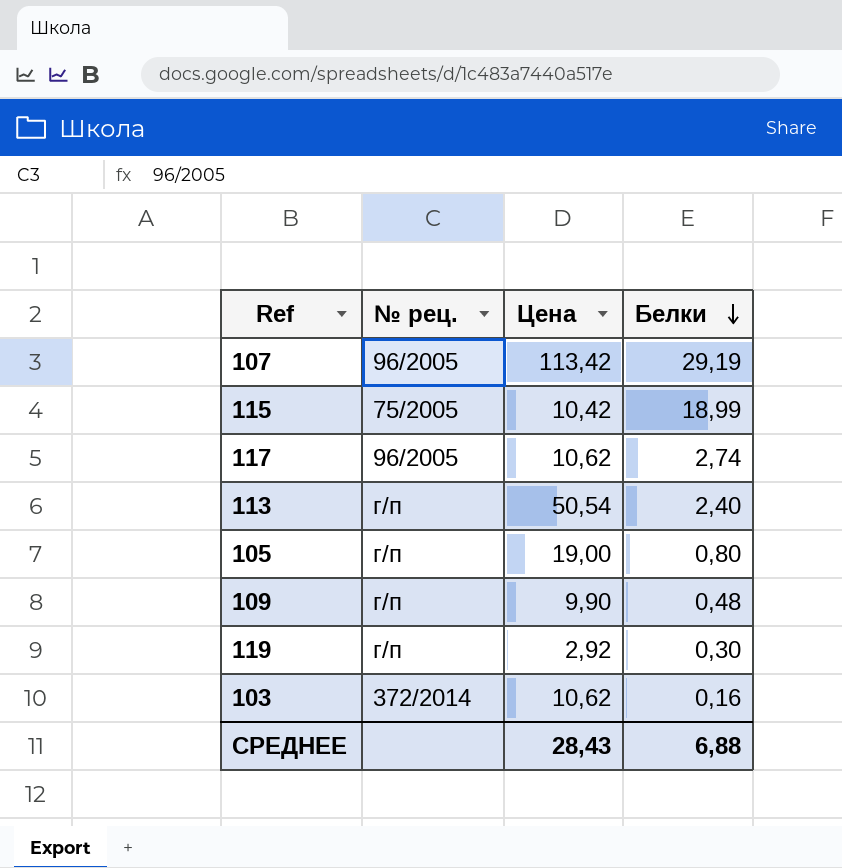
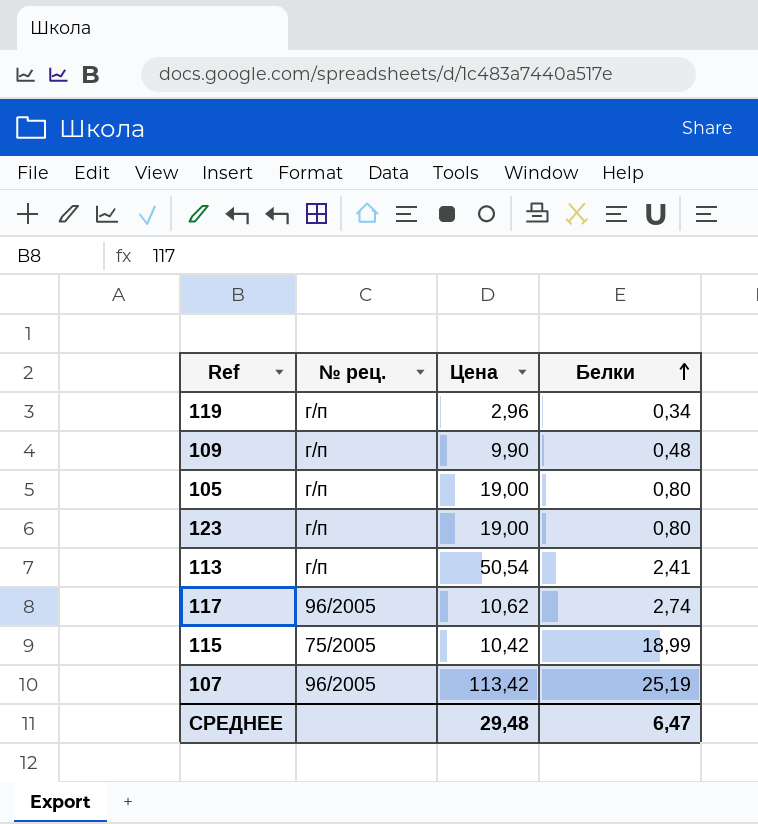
row order: Белки descending -> Белки ascending
row 103: 372/2014 | 10,62 | 0,16 -> none
119 | Цена: 2,92 -> 2,96
119 | Белки: 0,30 -> 0,34
row 123: none -> г/п | 19,00 | 0,80
113 | Белки: 2,40 -> 2,41
107 | Белки: 29,19 -> 25,19
СРЕДНЕЕ | Цена: 28,43 -> 29,48
СРЕДНЕЕ | Белки: 6,88 -> 6,47

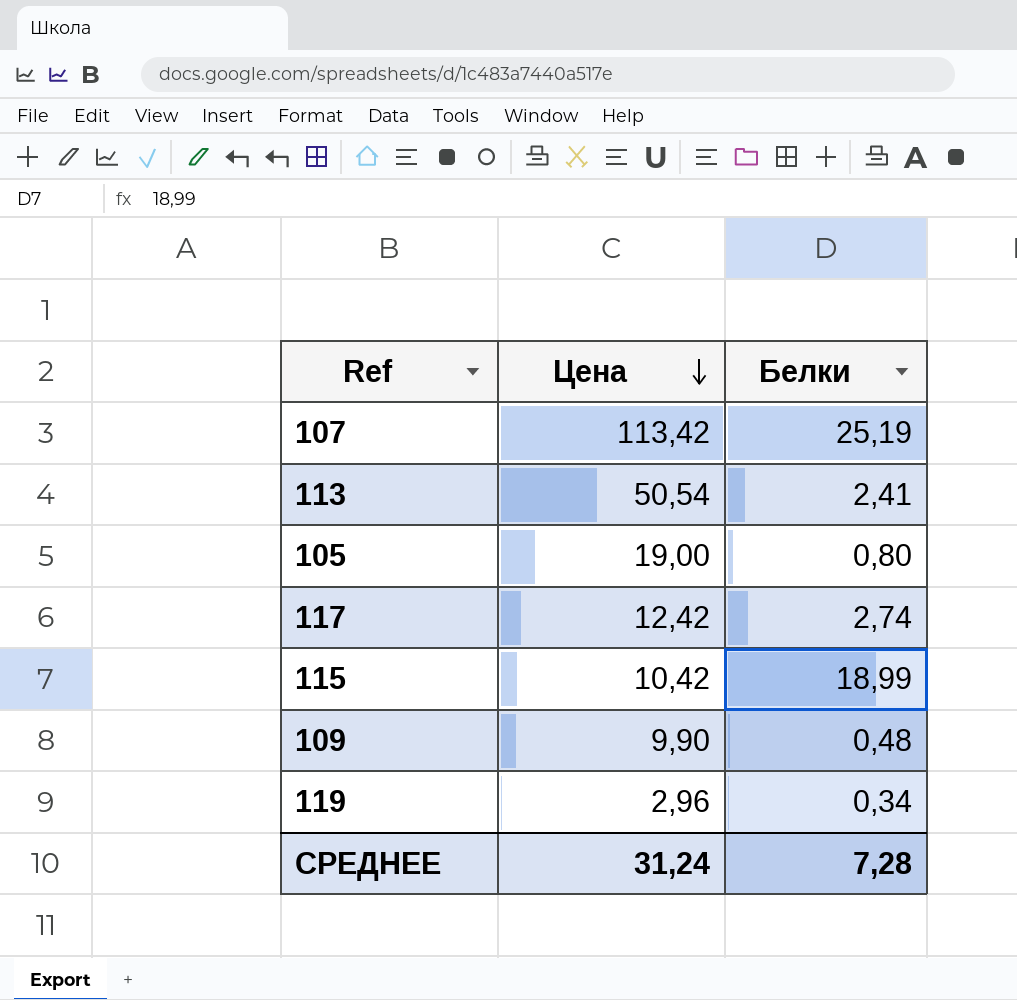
row order: Белки ascending -> Цена descending
column № рец. | position: 2 -> none
row 123: г/п | 19,00 | 0,80 -> none
117 | Цена: 10,62 -> 12,42
СРЕДНЕЕ | Цена: 29,48 -> 31,24
СРЕДНЕЕ | Белки: 6,47 -> 7,28

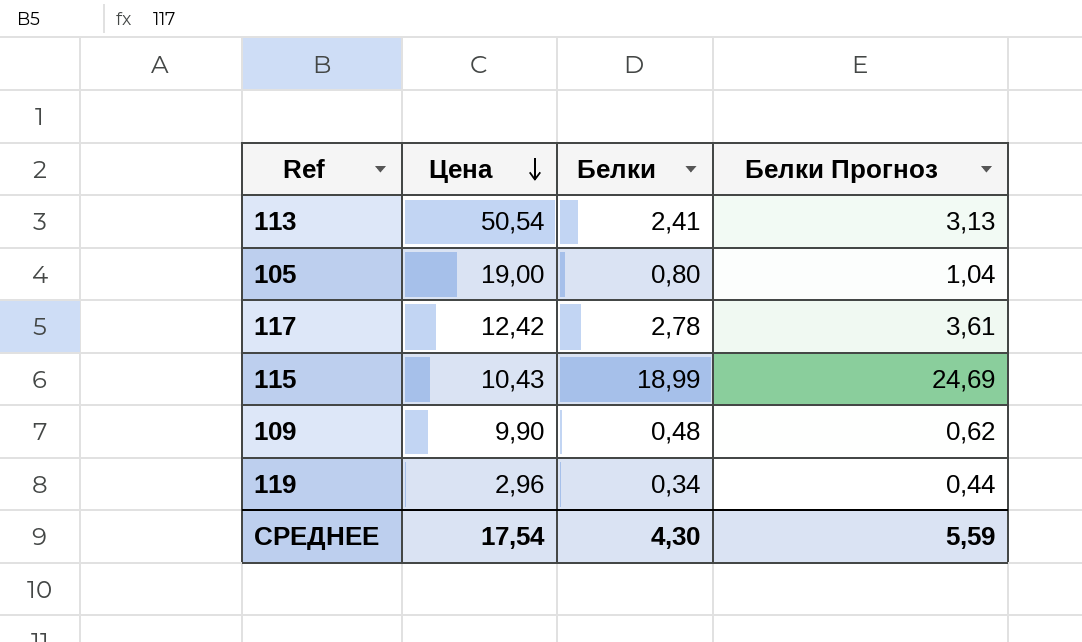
column Белки Прогноз | formula: none -> [Белки] * 1,3
row 107: 113,42 | 25,19 -> none
117 | Белки: 2,74 -> 2,78
115 | Цена: 10,42 -> 10,43
СРЕДНЕЕ | Цена: 31,24 -> 17,54
СРЕДНЕЕ | Белки: 7,28 -> 4,30

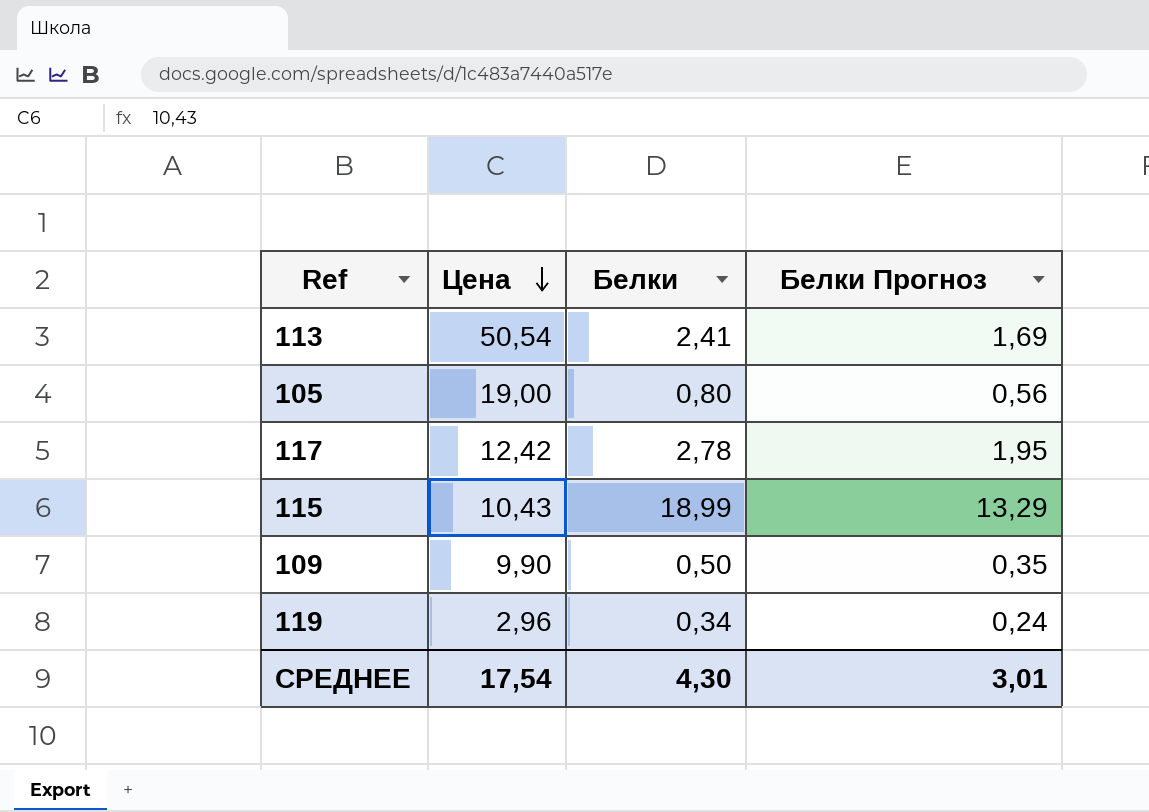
column Белки Прогноз | formula: [Белки] * 1,3 -> [Белки] * 0,7
109 | Белки: 0,48 -> 0,50
СРЕДНЕЕ | Белки Прогноз: 5,59 -> 3,01

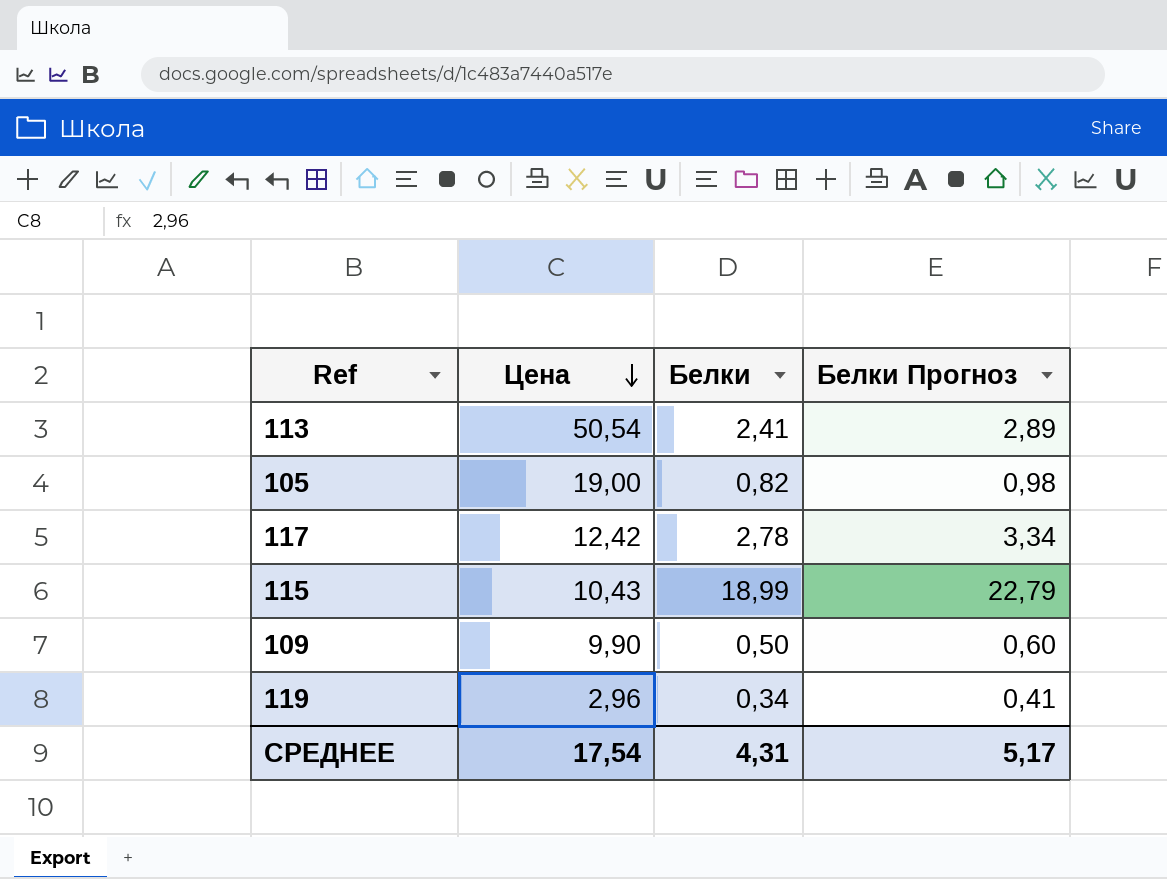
column Белки Прогноз | formula: [Белки] * 0,7 -> [Белки] * 1,2
105 | Белки: 0,80 -> 0,82
СРЕДНЕЕ | Белки: 4,30 -> 4,31
СРЕДНЕЕ | Белки Прогноз: 3,01 -> 5,17

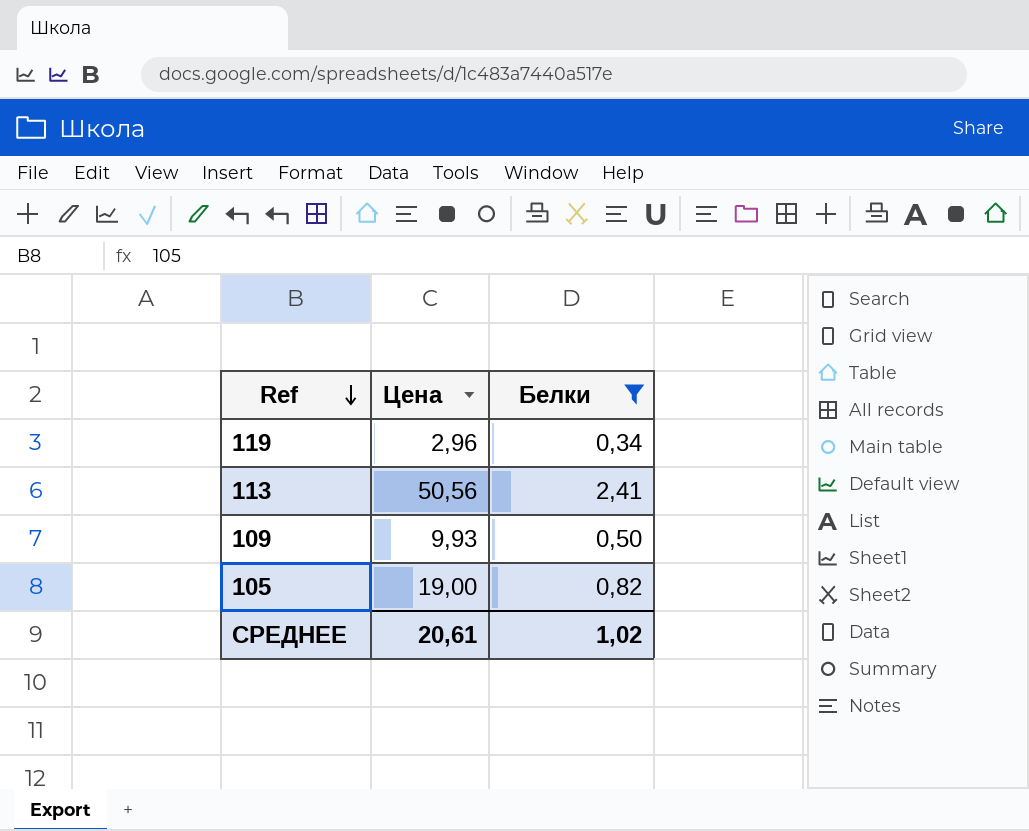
filter: none -> Белки <= 2,41
row order: Цена descending -> Ref descending
column Белки Прогноз | formula: [Белки] * 1,2 -> none
113 | Цена: 50,54 -> 50,56
109 | Цена: 9,90 -> 9,93
СРЕДНЕЕ | Цена: 17,54 -> 20,61
СРЕДНЕЕ | Белки: 4,31 -> 1,02

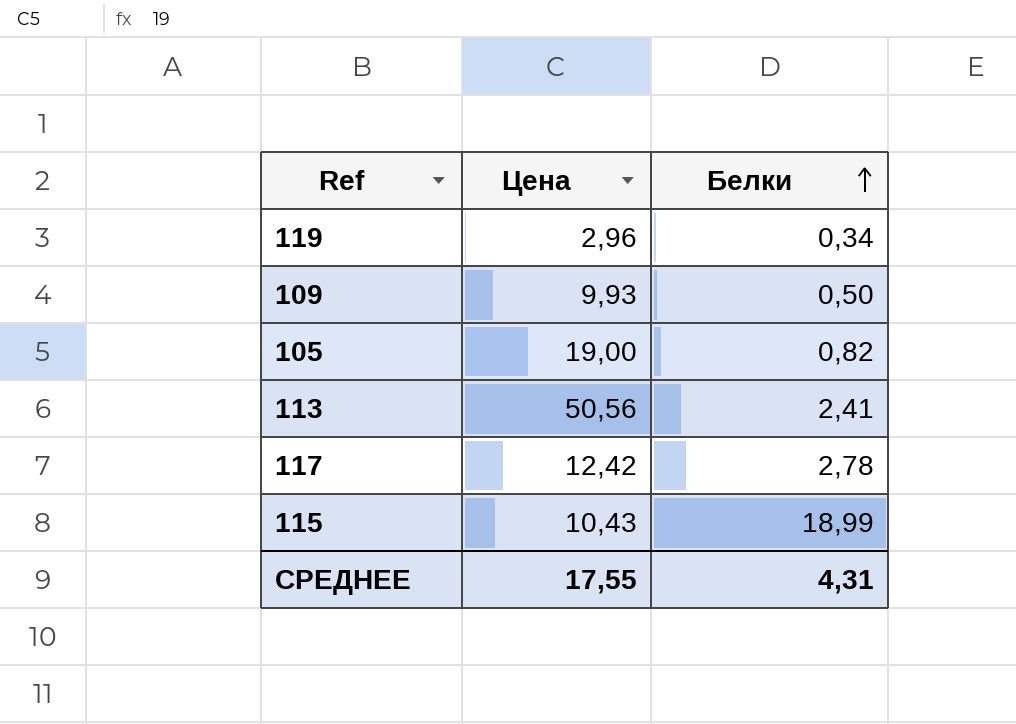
filter: Белки <= 2,41 -> none
row order: Ref descending -> Белки ascending
СРЕДНЕЕ | Цена: 20,61 -> 17,55
СРЕДНЕЕ | Белки: 1,02 -> 4,31

